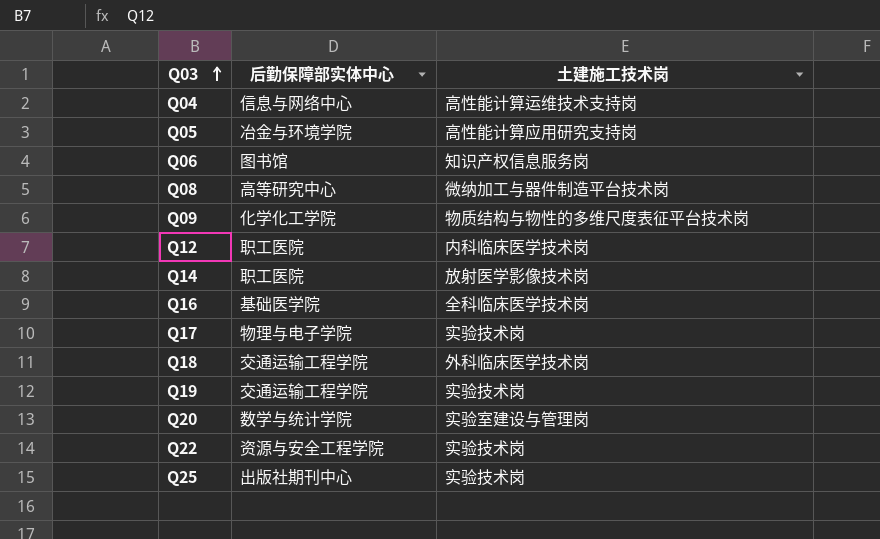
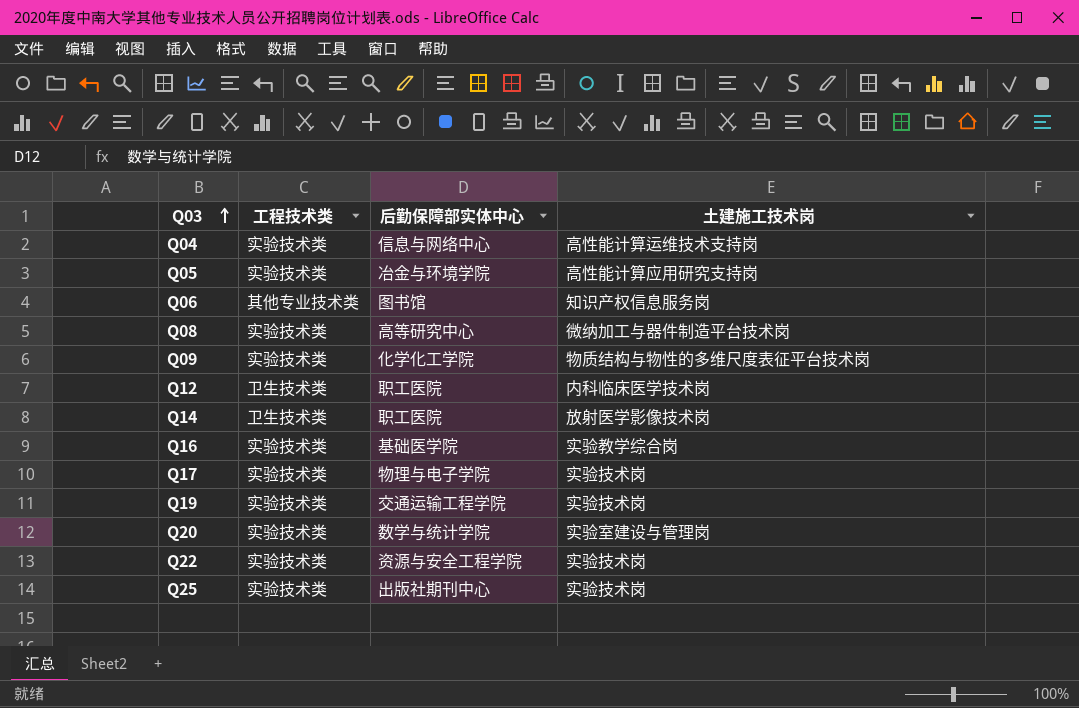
column 工程技术类 | position: none -> 2
row Q18: 交通运输工程学院 | 外科临床医学技术岗 -> none
Q16 | 土建施工技术岗: 全科临床医学技术岗 -> 实验教学综合岗

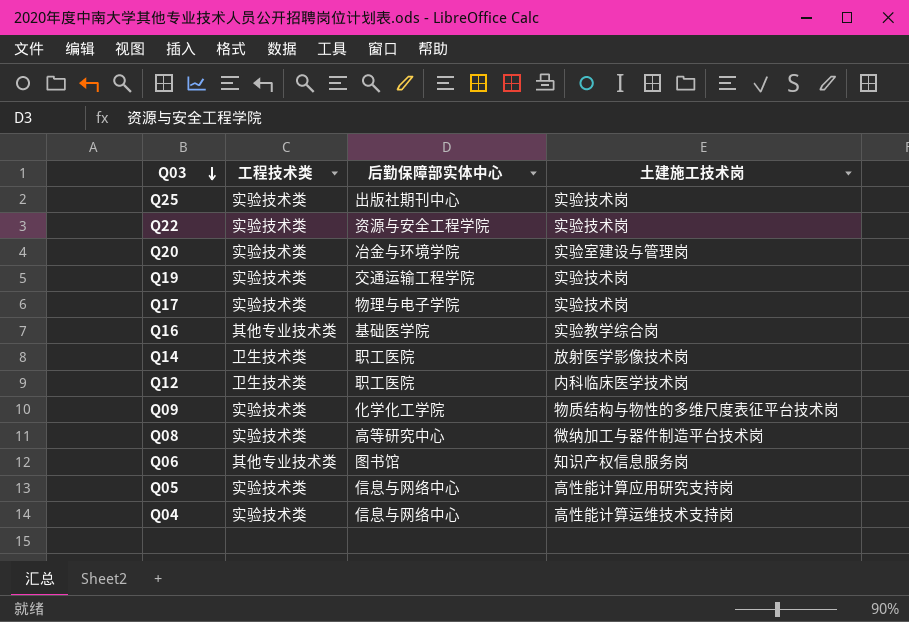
row order: Q03 ascending -> Q03 descending
Q20 | 后勤保障部实体中心: 数学与统计学院 -> 冶金与环境学院
Q16 | 工程技术类: 实验技术类 -> 其他专业技术类
Q05 | 后勤保障部实体中心: 冶金与环境学院 -> 信息与网络中心

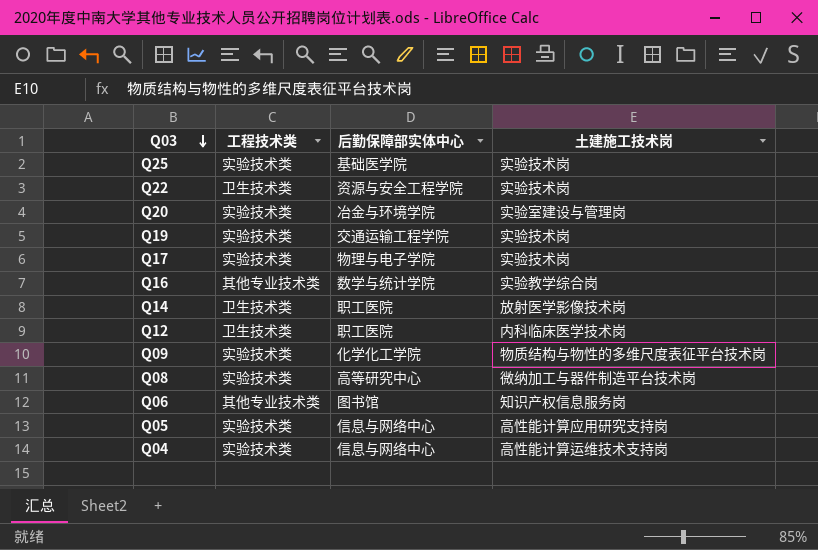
Q25 | 后勤保障部实体中心: 出版社期刊中心 -> 基础医学院
Q22 | 工程技术类: 实验技术类 -> 卫生技术类
Q16 | 后勤保障部实体中心: 基础医学院 -> 数学与统计学院

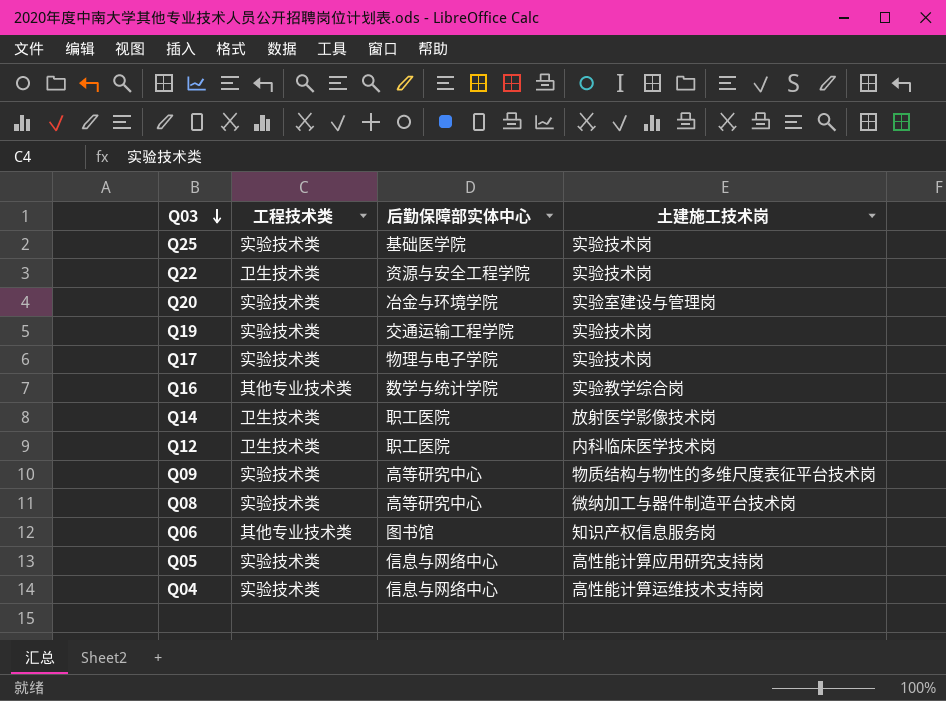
Q09 | 后勤保障部实体中心: 化学化工学院 -> 高等研究中心

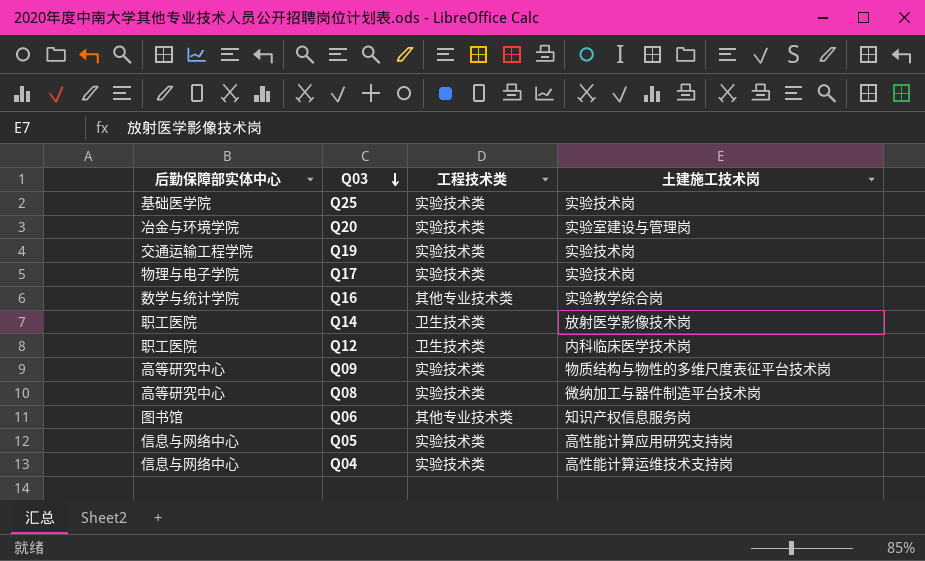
column 后勤保障部实体中心 | position: 3 -> 1
row Q22: 卫生技术类 | 资源与安全工程学院 | 实验技术岗 -> none

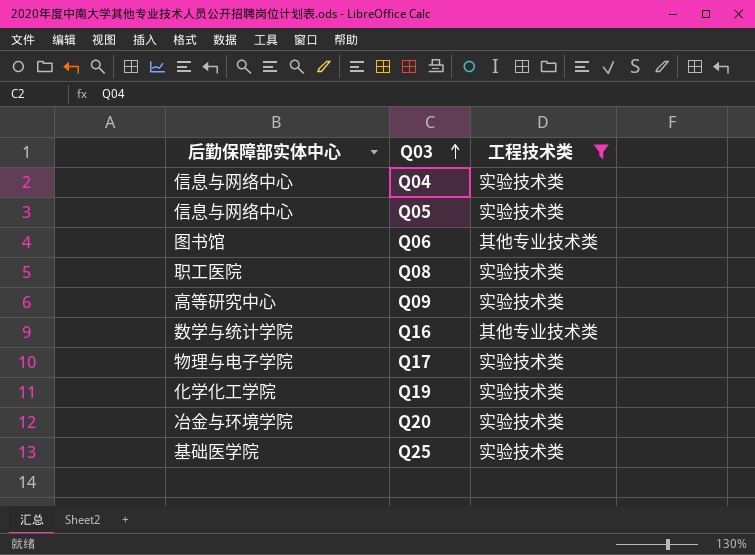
filter: none -> 工程技术类 != 卫生技术类
row order: Q03 descending -> Q03 ascending
column 土建施工技术岗 | position: 4 -> none
Q08 | 后勤保障部实体中心: 高等研究中心 -> 职工医院
Q19 | 后勤保障部实体中心: 交通运输工程学院 -> 化学化工学院

